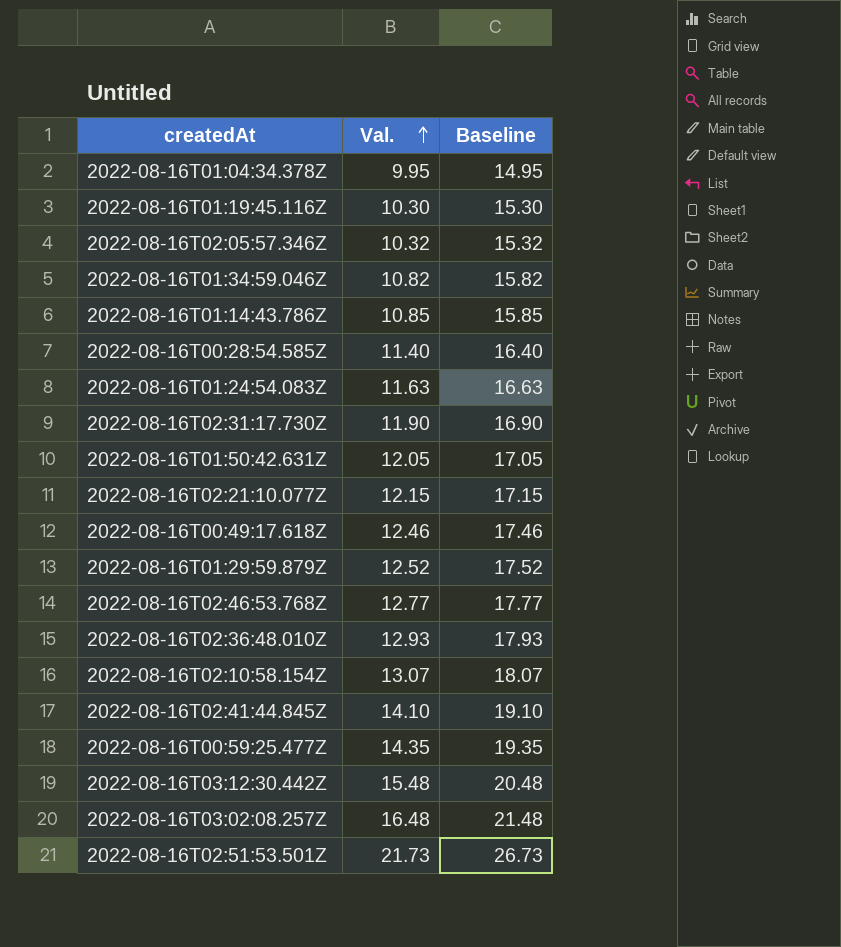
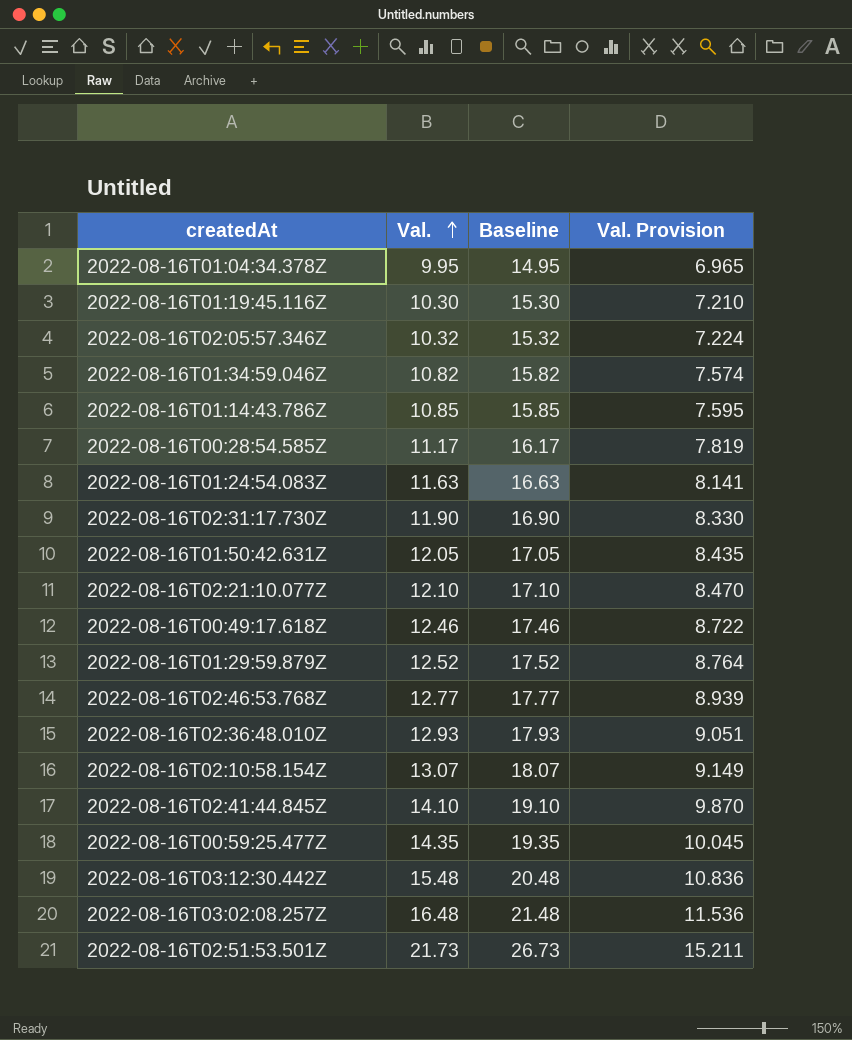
column Val. Provision | formula: none -> [Val.] * 0.7
2022-08-16T00:28:54.585Z | Val.: 11.40 -> 11.17
2022-08-16T00:28:54.585Z | Baseline: 16.40 -> 16.17
2022-08-16T02:21:10.077Z | Val.: 12.15 -> 12.10
2022-08-16T02:21:10.077Z | Baseline: 17.15 -> 17.10

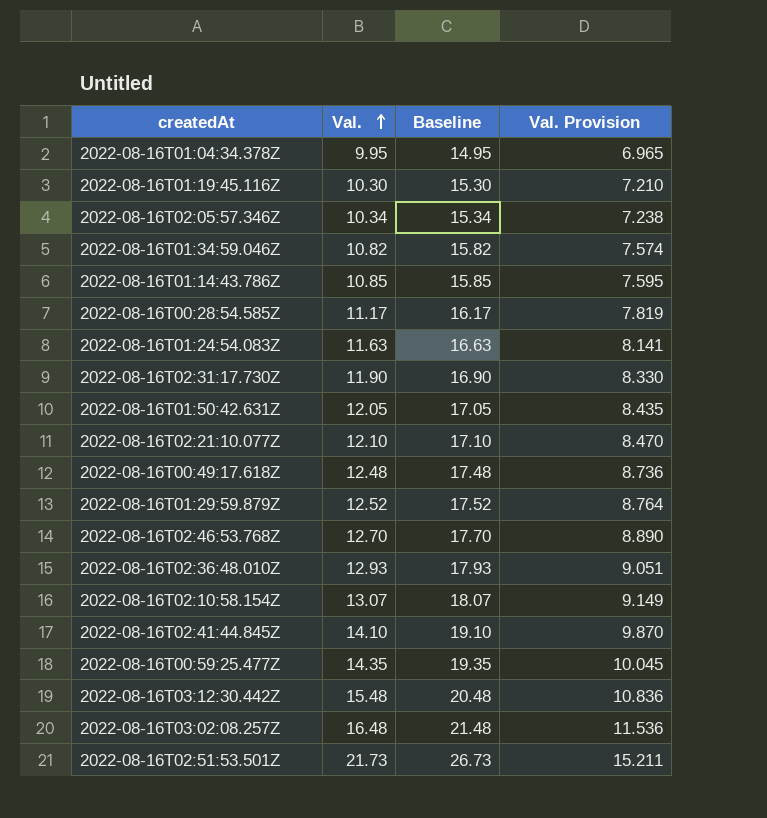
2022-08-16T02:05:57.346Z | Val.: 10.32 -> 10.34
2022-08-16T02:05:57.346Z | Baseline: 15.32 -> 15.34
2022-08-16T02:05:57.346Z | Val. Provision: 7.224 -> 7.238
2022-08-16T00:49:17.618Z | Val.: 12.46 -> 12.48
2022-08-16T00:49:17.618Z | Baseline: 17.46 -> 17.48
2022-08-16T00:49:17.618Z | Val. Provision: 8.722 -> 8.736
2022-08-16T02:46:53.768Z | Val.: 12.77 -> 12.70
2022-08-16T02:46:53.768Z | Baseline: 17.77 -> 17.70
2022-08-16T02:46:53.768Z | Val. Provision: 8.939 -> 8.890

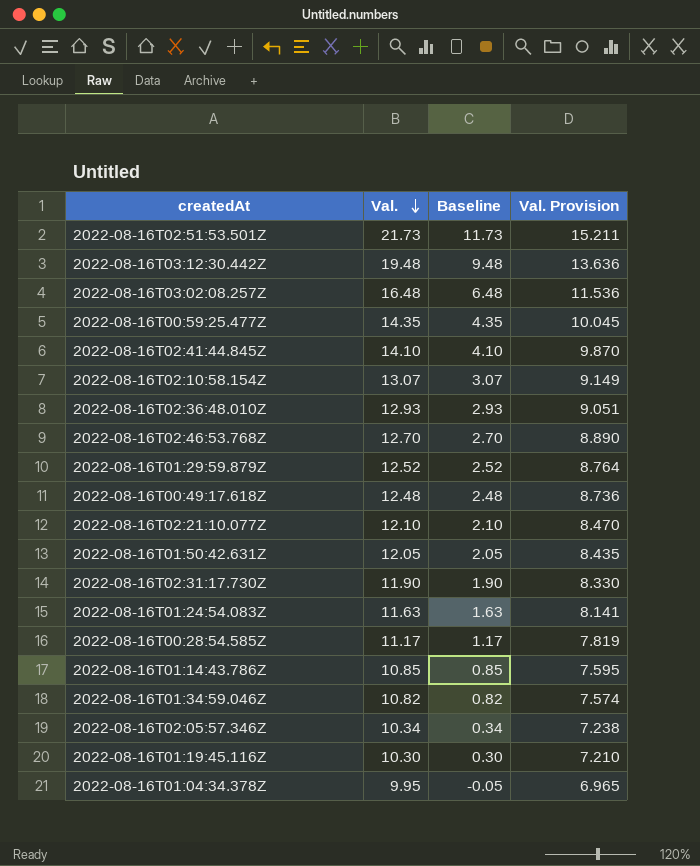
row order: Val. ascending -> Val. descending
column Baseline | formula: [Val.] + 5 -> [Val.] - 10
2022-08-16T03:12:30.442Z | Val.: 15.48 -> 19.48
2022-08-16T03:12:30.442Z | Val. Provision: 10.836 -> 13.636

